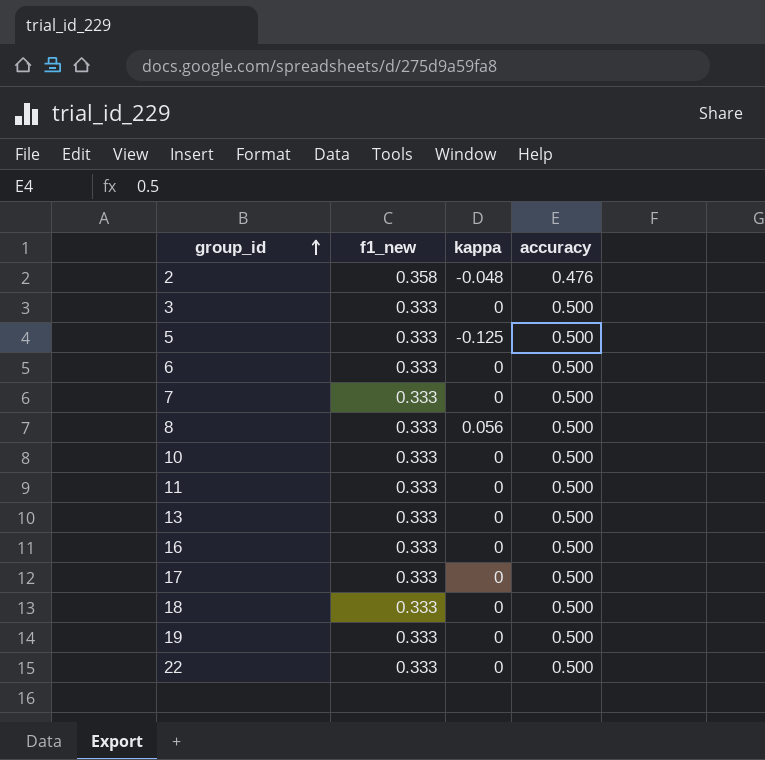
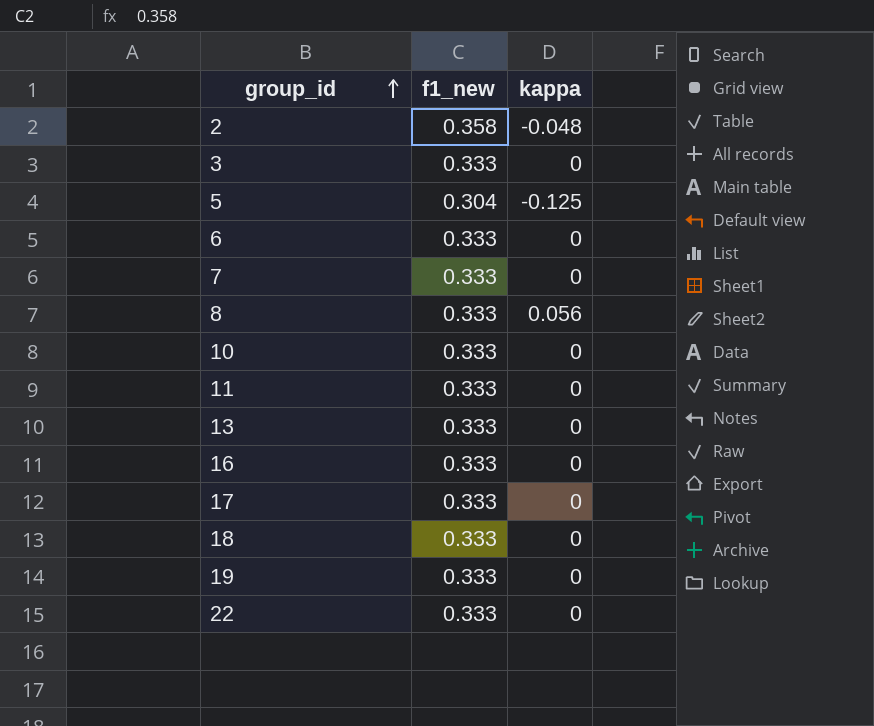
column accuracy | position: 4 -> none
5 | f1_new: 0.333 -> 0.304

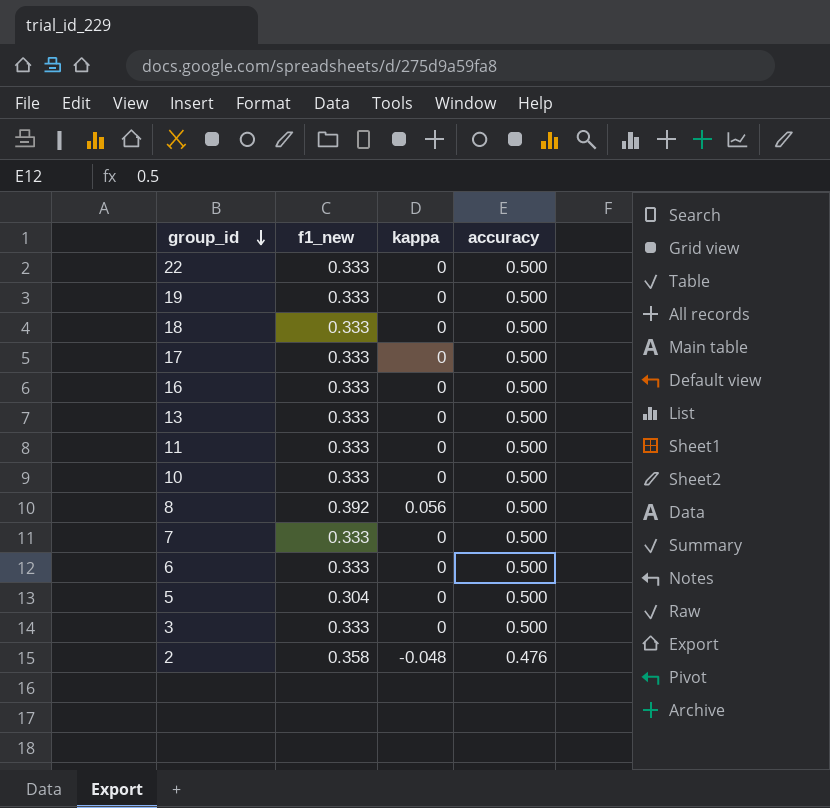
row order: group_id ascending -> group_id descending
column accuracy | position: none -> 4
8 | f1_new: 0.333 -> 0.392
5 | kappa: -0.125 -> 0

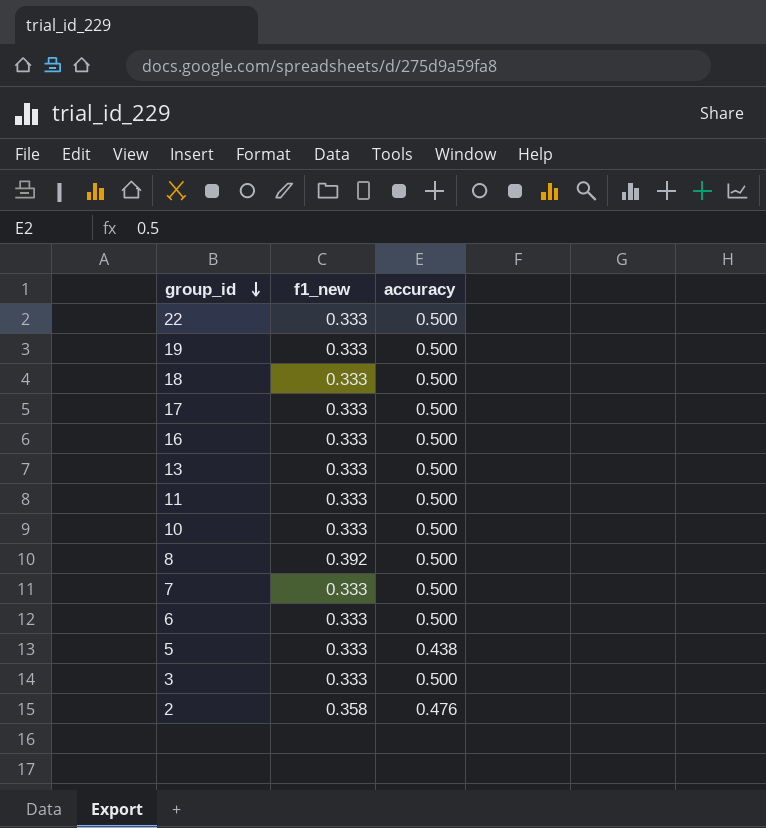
column kappa | position: 3 -> none
5 | f1_new: 0.304 -> 0.333
5 | accuracy: 0.500 -> 0.438

